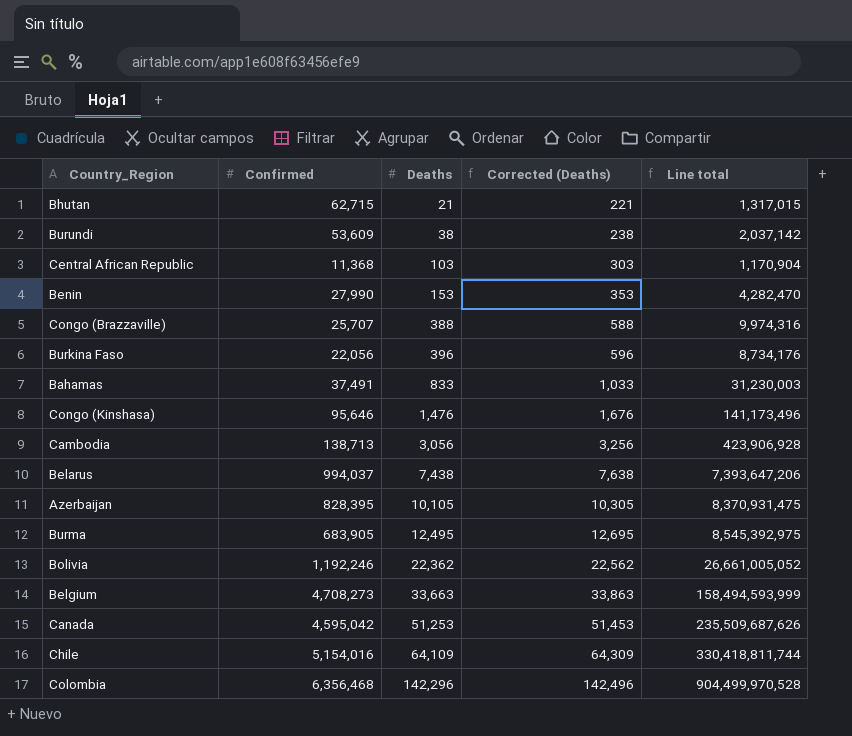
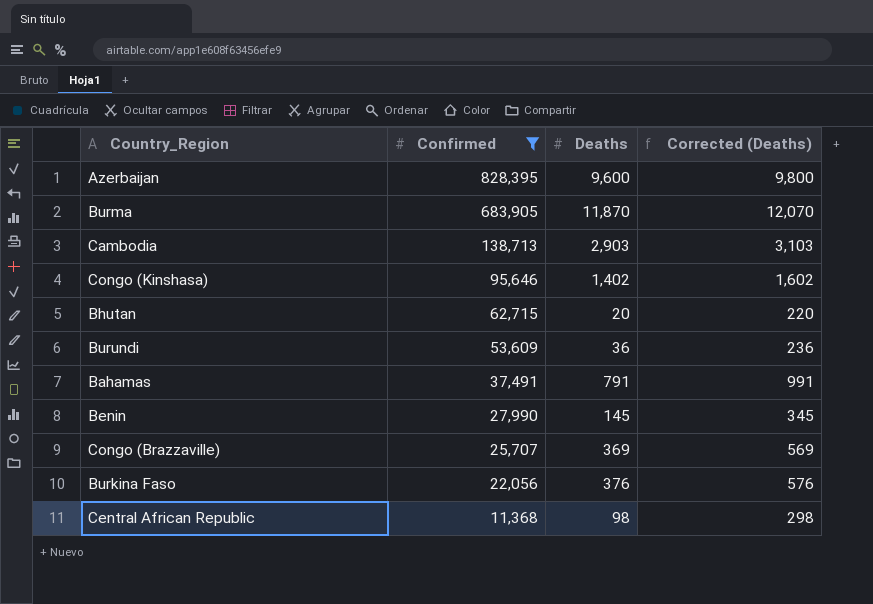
filter: none -> Confirmed <= 828,395
row order: Deaths ascending -> Confirmed descending
column Line total | formula: [Confirmed] * [Deaths] -> none
Azerbaijan | Deaths: 10,105 -> 9,600
Azerbaijan | Corrected (Deaths): 10,305 -> 9,800
Burma | Deaths: 12,495 -> 11,870
Burma | Corrected (Deaths): 12,695 -> 12,070
Cambodia | Deaths: 3,056 -> 2,903
Cambodia | Corrected (Deaths): 3,256 -> 3,103
Congo (Kinshasa) | Deaths: 1,476 -> 1,402
Congo (Kinshasa) | Corrected (Deaths): 1,676 -> 1,602
Bhutan | Deaths: 21 -> 20
Bhutan | Corrected (Deaths): 221 -> 220
Burundi | Deaths: 38 -> 36
Burundi | Corrected (Deaths): 238 -> 236
Bahamas | Deaths: 833 -> 791
Bahamas | Corrected (Deaths): 1,033 -> 991
Benin | Deaths: 153 -> 145
Benin | Corrected (Deaths): 353 -> 345
Congo (Brazzaville) | Deaths: 388 -> 369
Congo (Brazzaville) | Corrected (Deaths): 588 -> 569
Burkina Faso | Deaths: 396 -> 376
Burkina Faso | Corrected (Deaths): 596 -> 576
Central African Republic | Deaths: 103 -> 98
Central African Republic | Corrected (Deaths): 303 -> 298

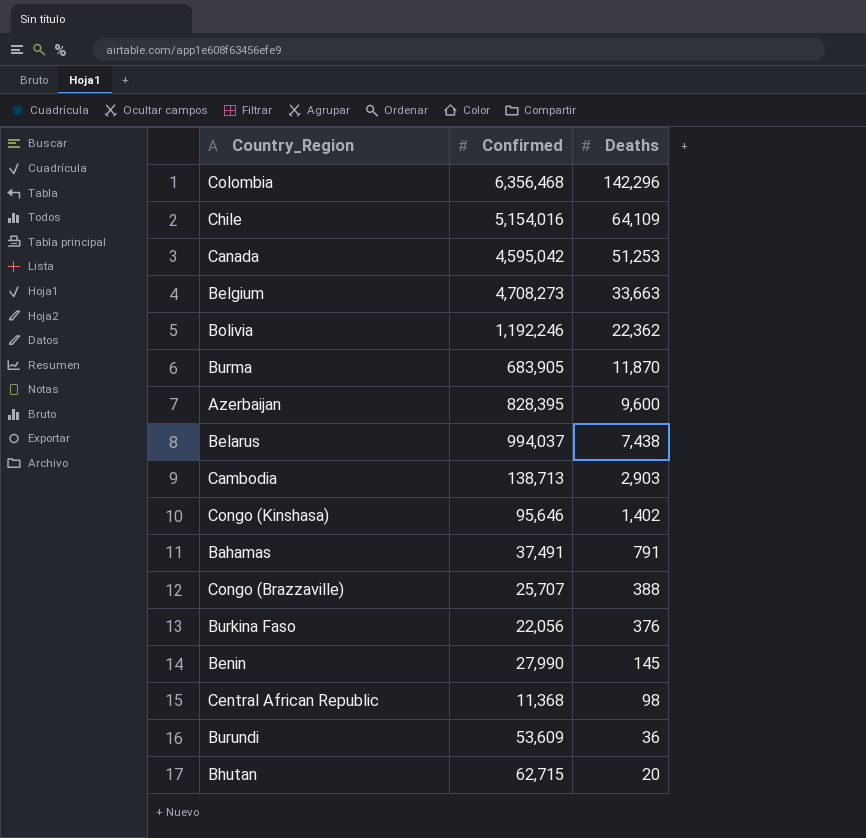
filter: Confirmed <= 828,395 -> none
row order: Confirmed descending -> Deaths descending
column Corrected (Deaths) | formula: [Deaths] + 200 -> none
Congo (Brazzaville) | Deaths: 369 -> 388

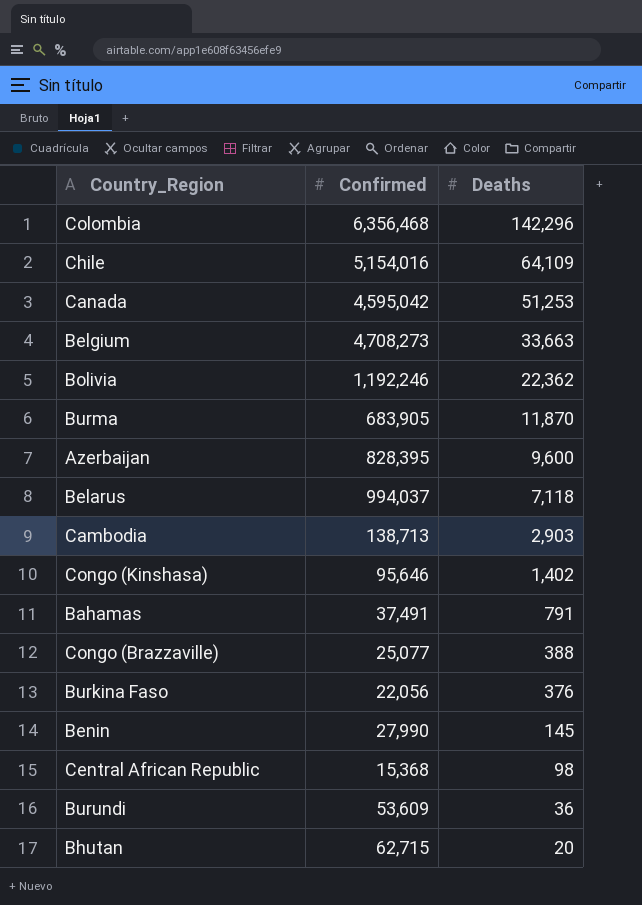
Belarus | Deaths: 7,438 -> 7,118
Congo (Brazzaville) | Confirmed: 25,707 -> 25,077
Central African Republic | Confirmed: 11,368 -> 15,368

